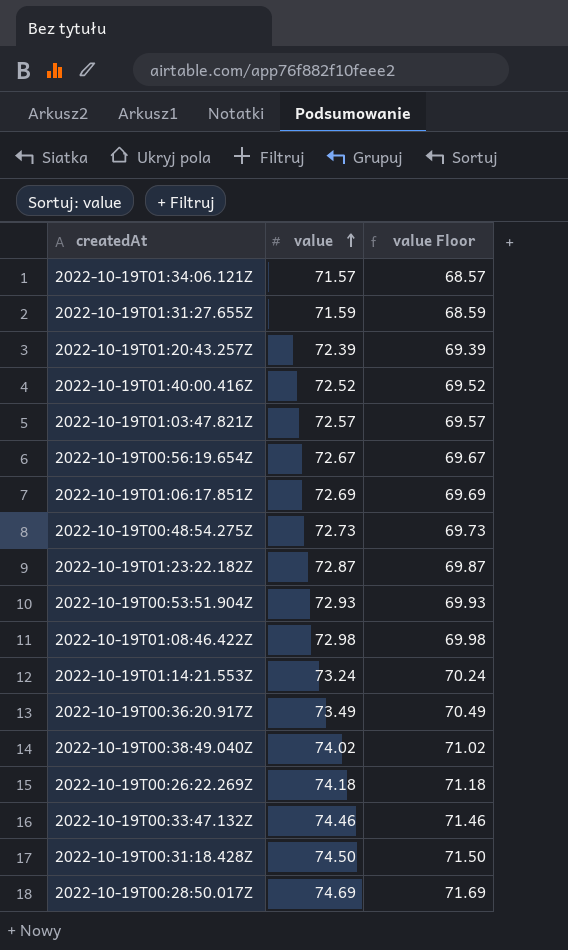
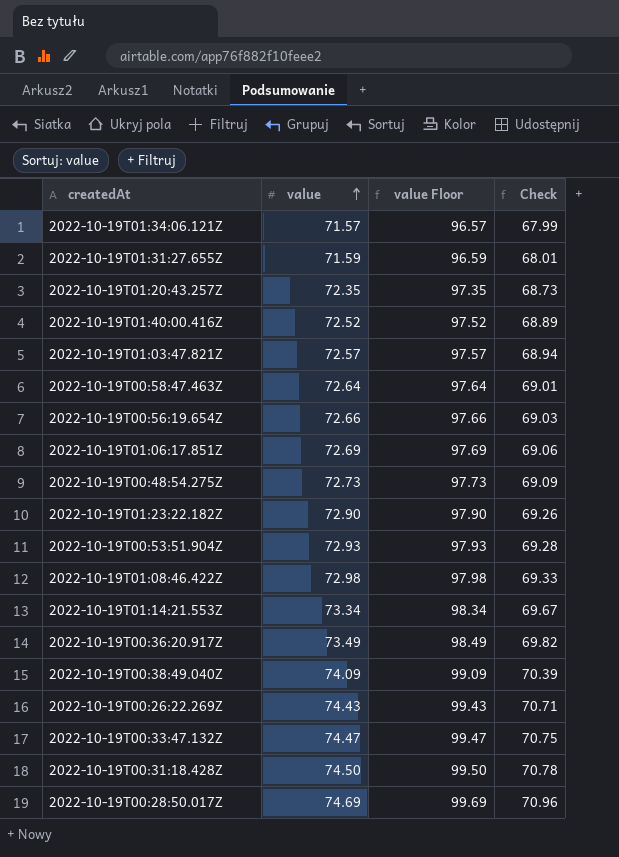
column value Floor | formula: [value] - 3 -> [value] + 25
column Check | formula: none -> [value] * 0.95
2022-10-19T01:20:43.257Z | value: 72.39 -> 72.35
row 2022-10-19T00:58:47.463Z: none -> 72.64 | 97.64 | 69.01
2022-10-19T00:56:19.654Z | value: 72.67 -> 72.66
2022-10-19T01:23:22.182Z | value: 72.87 -> 72.90
2022-10-19T01:14:21.553Z | value: 73.24 -> 73.34
2022-10-19T00:38:49.040Z | value: 74.02 -> 74.09
2022-10-19T00:26:22.269Z | value: 74.18 -> 74.43
2022-10-19T00:33:47.132Z | value: 74.46 -> 74.47

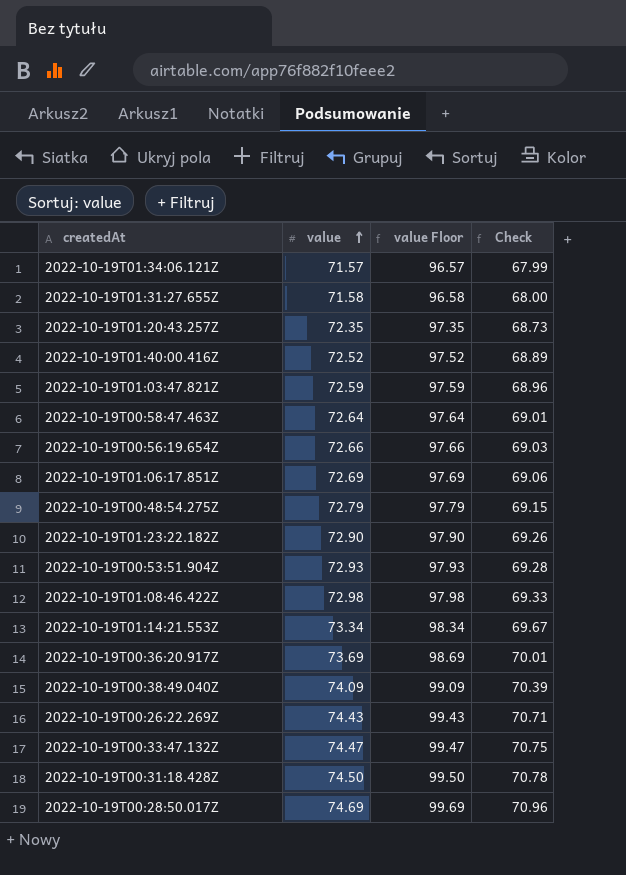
2022-10-19T01:31:27.655Z | value: 71.59 -> 71.58
2022-10-19T01:31:27.655Z | value Floor: 96.59 -> 96.58
2022-10-19T01:31:27.655Z | Check: 68.01 -> 68.00
2022-10-19T01:03:47.821Z | value: 72.57 -> 72.59
2022-10-19T01:03:47.821Z | value Floor: 97.57 -> 97.59
2022-10-19T01:03:47.821Z | Check: 68.94 -> 68.96
2022-10-19T00:48:54.275Z | value: 72.73 -> 72.79
2022-10-19T00:48:54.275Z | value Floor: 97.73 -> 97.79
2022-10-19T00:48:54.275Z | Check: 69.09 -> 69.15
2022-10-19T00:36:20.917Z | value: 73.49 -> 73.69
2022-10-19T00:36:20.917Z | value Floor: 98.49 -> 98.69
2022-10-19T00:36:20.917Z | Check: 69.82 -> 70.01

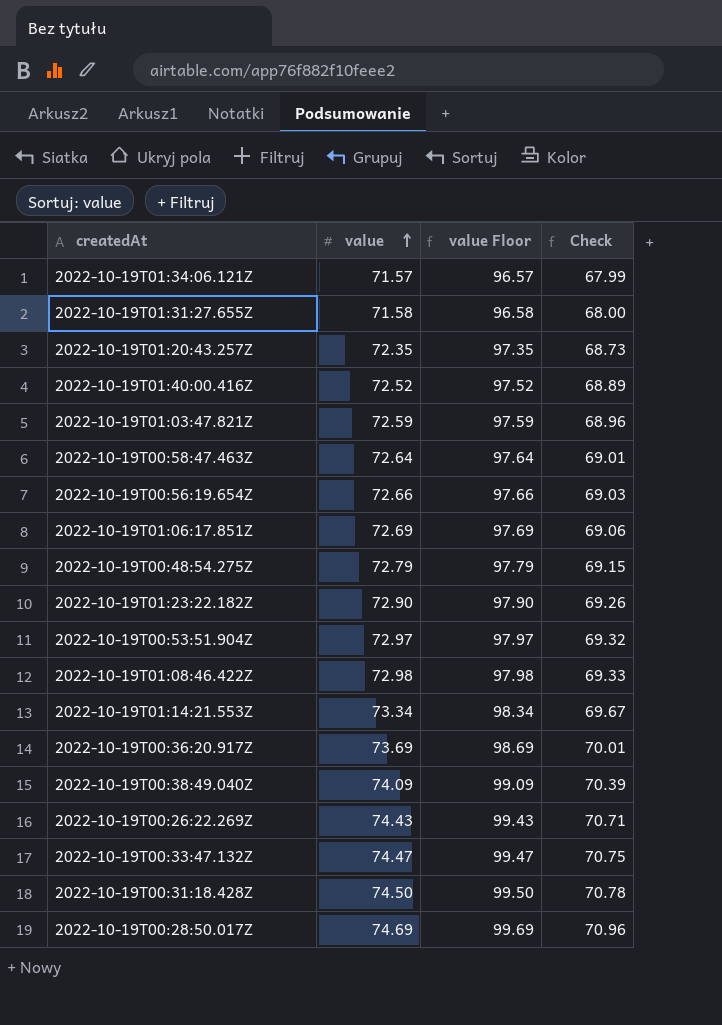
2022-10-19T00:53:51.904Z | value: 72.93 -> 72.97
2022-10-19T00:53:51.904Z | value Floor: 97.93 -> 97.97
2022-10-19T00:53:51.904Z | Check: 69.28 -> 69.32

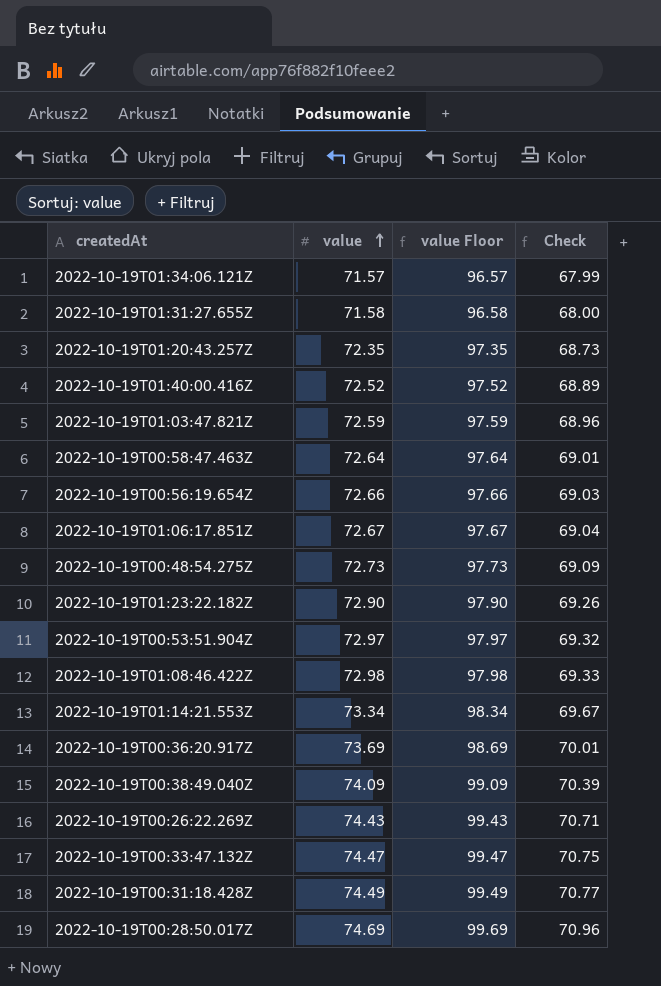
2022-10-19T01:06:17.851Z | value: 72.69 -> 72.67
2022-10-19T01:06:17.851Z | value Floor: 97.69 -> 97.67
2022-10-19T01:06:17.851Z | Check: 69.06 -> 69.04
2022-10-19T00:48:54.275Z | value: 72.79 -> 72.73
2022-10-19T00:48:54.275Z | value Floor: 97.79 -> 97.73
2022-10-19T00:48:54.275Z | Check: 69.15 -> 69.09
2022-10-19T00:31:18.428Z | value: 74.50 -> 74.49
2022-10-19T00:31:18.428Z | value Floor: 99.50 -> 99.49
2022-10-19T00:31:18.428Z | Check: 70.78 -> 70.77

